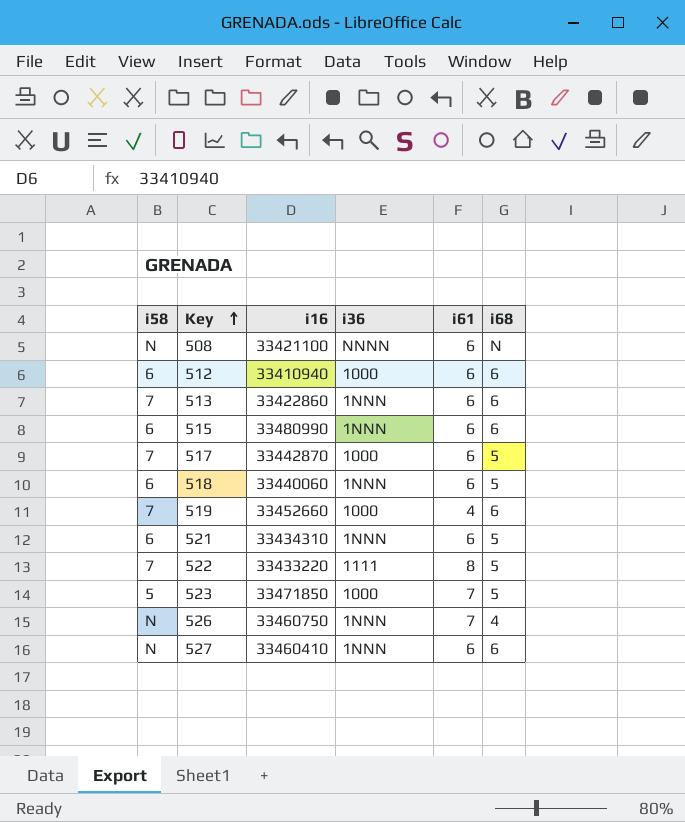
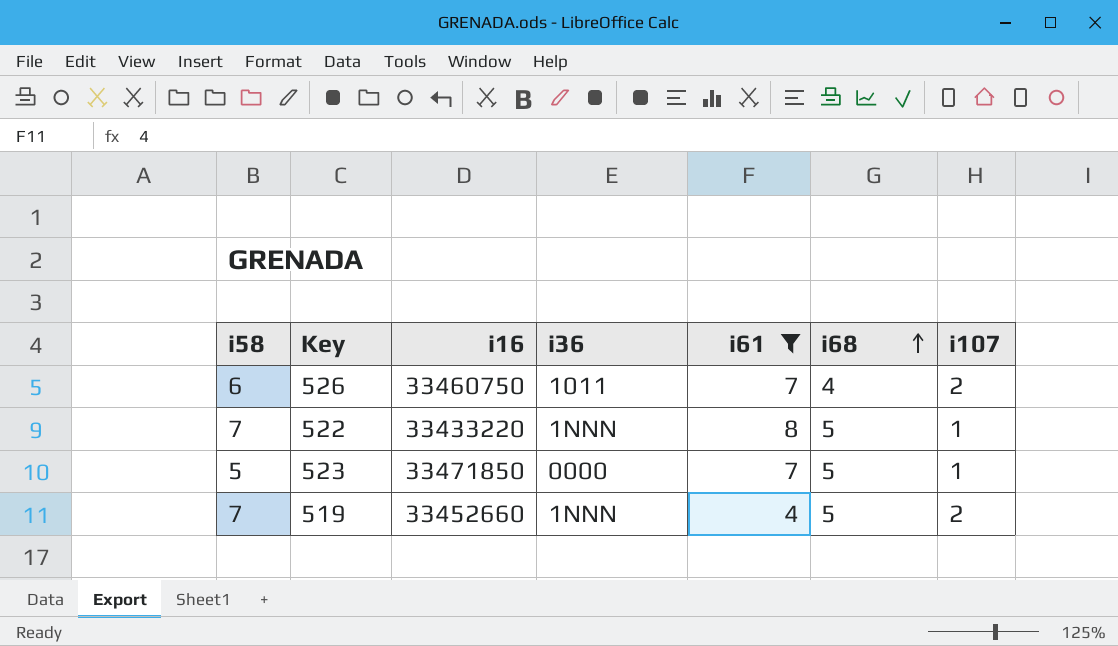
filter: none -> i61 != 6
row order: Key ascending -> i68 ascending
column i107 | position: none -> 7
526 | i58: N -> 6
526 | i36: 1NNN -> 1011
522 | i36: 1111 -> 1NNN
523 | i36: 1000 -> 0000
519 | i36: 1000 -> 1NNN
519 | i68: 6 -> 5

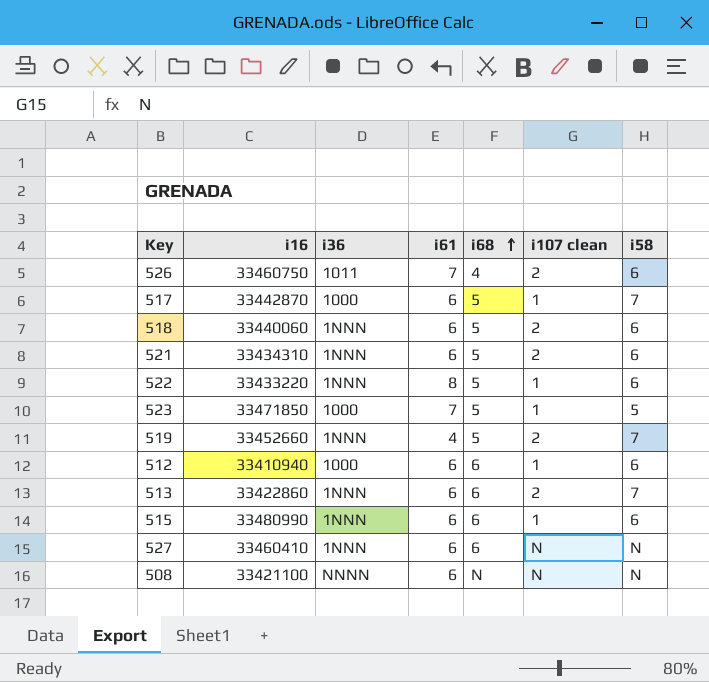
filter: i61 != 6 -> none
column name: i107 -> i107 clean
column i58 | position: 1 -> 7
522 | i58: 7 -> 6
523 | i36: 0000 -> 1000

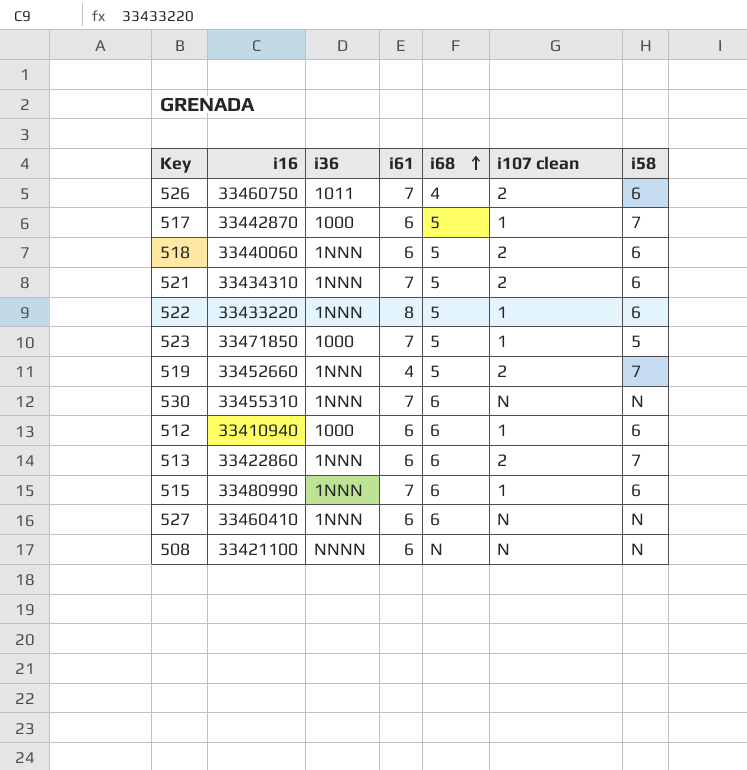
521 | i61: 6 -> 7
row 530: none -> 33455310 | 1NNN | 7 | 6 | N | N
515 | i61: 6 -> 7

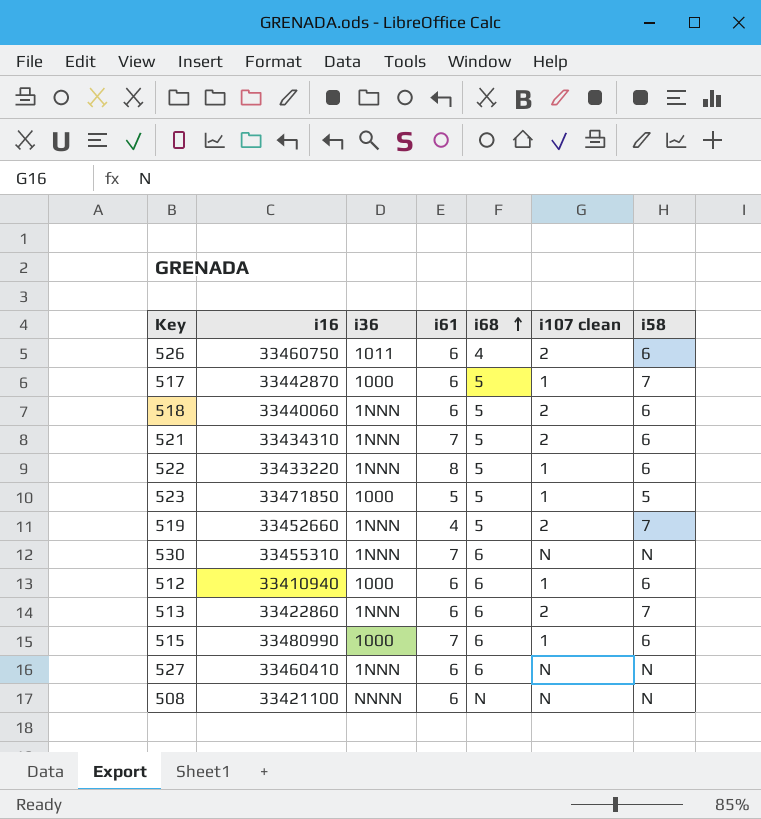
526 | i61: 7 -> 6
523 | i61: 7 -> 5
515 | i36: 1NNN -> 1000

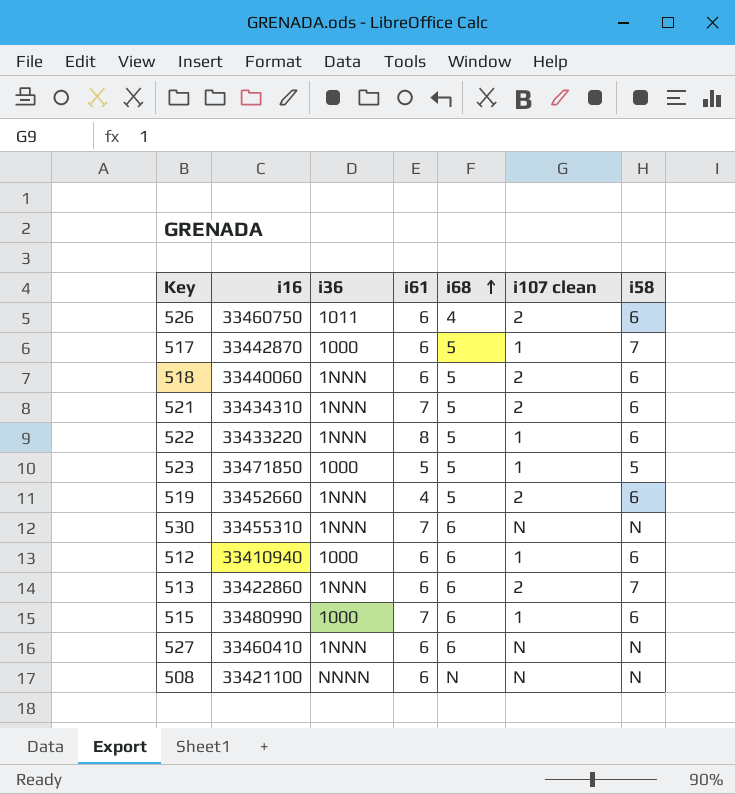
519 | i58: 7 -> 6

